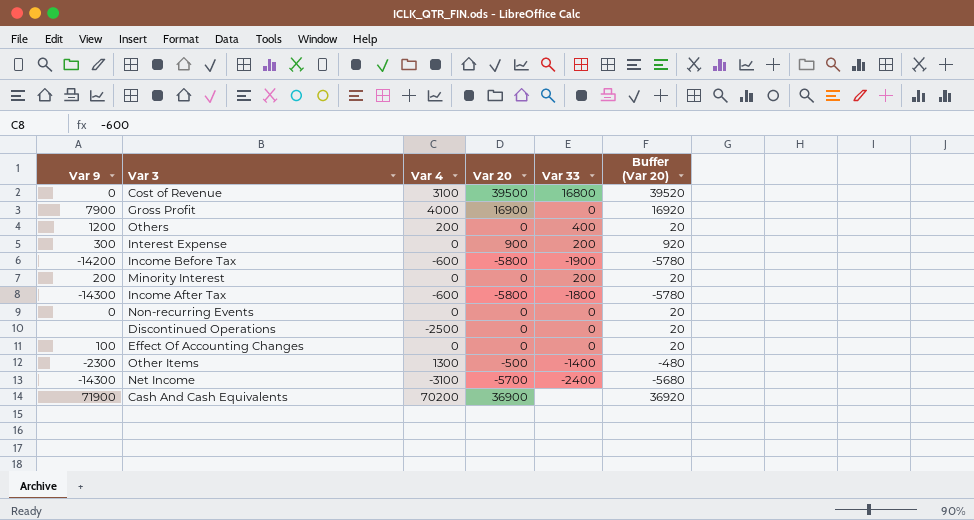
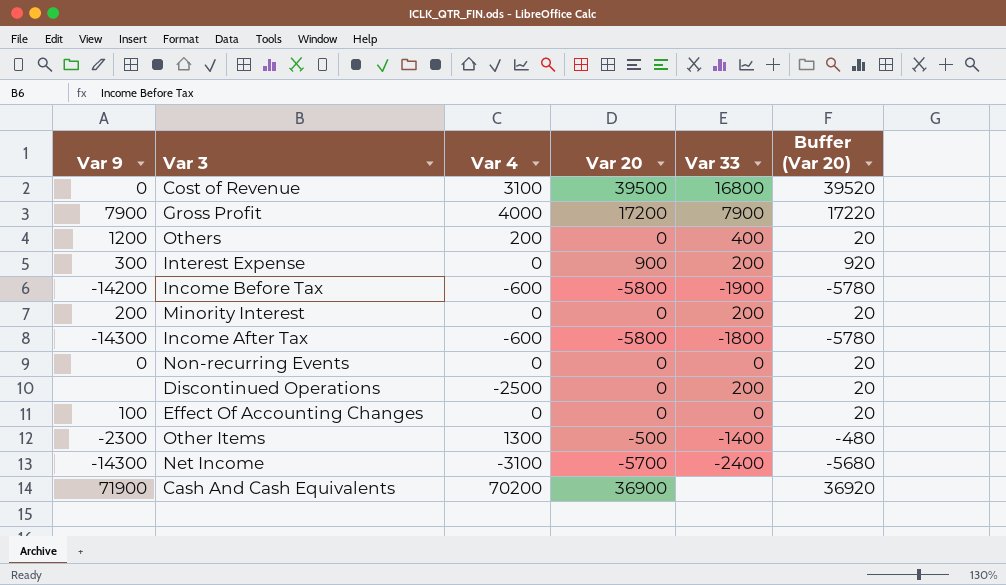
Gross Profit | Var 20: 16900 -> 17200
Gross Profit | Var 33: 0 -> 7900
Gross Profit | Buffer (Var 20): 16920 -> 17220
Discontinued Operations | Var 33: 0 -> 200

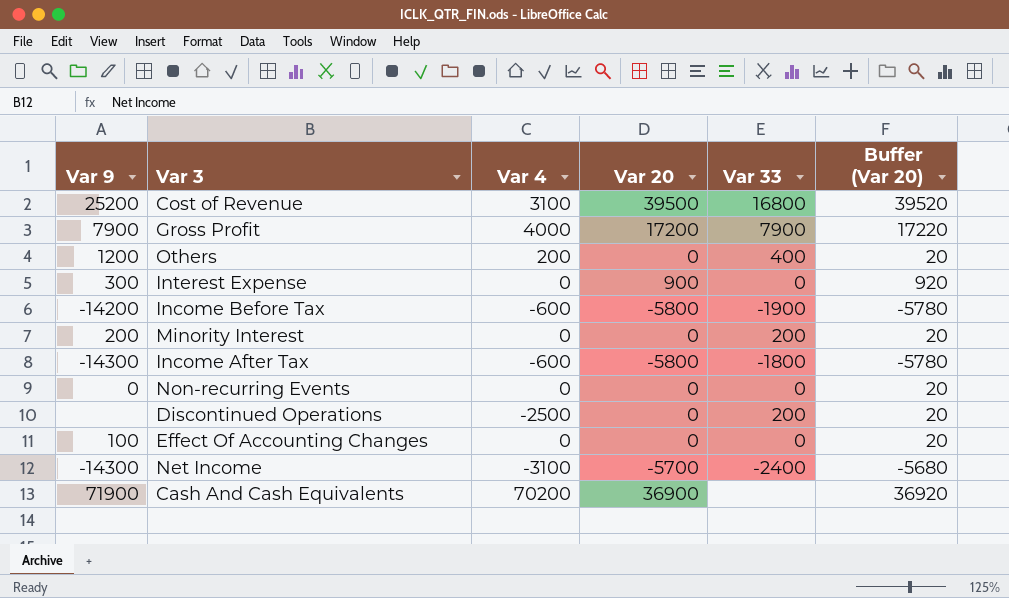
row Other Items: -2300 | 1300 | -500 | -1400 | -480 -> none
Cost of Revenue | Var 9: 0 -> 25200
Interest Expense | Var 33: 200 -> 0

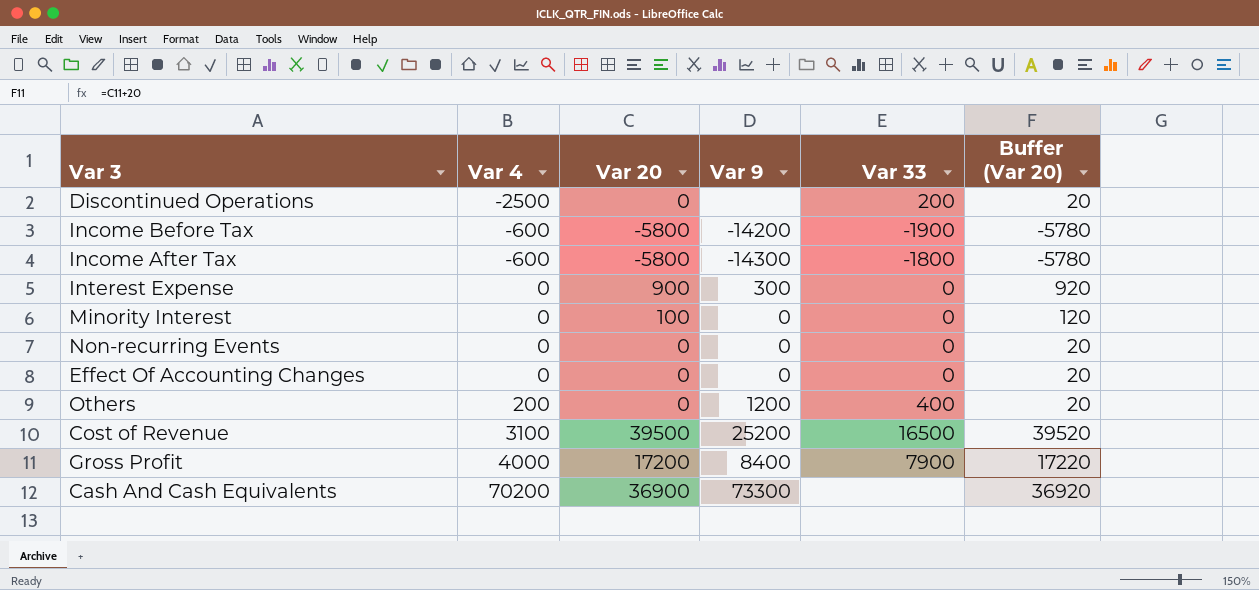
row order: none -> Var 4 ascending
column Var 9 | position: 1 -> 4
row Net Income: -14300 | -3100 | -5700 | -2400 | -5680 -> none
Minority Interest | Var 20: 0 -> 100
Minority Interest | Var 9: 200 -> 0
Minority Interest | Var 33: 200 -> 0
Minority Interest | Buffer (Var 20): 20 -> 120
Effect Of Accounting Changes | Var 9: 100 -> 0
Cost of Revenue | Var 33: 16800 -> 16500
Gross Profit | Var 9: 7900 -> 8400
Cash And Cash Equivalents | Var 9: 71900 -> 73300

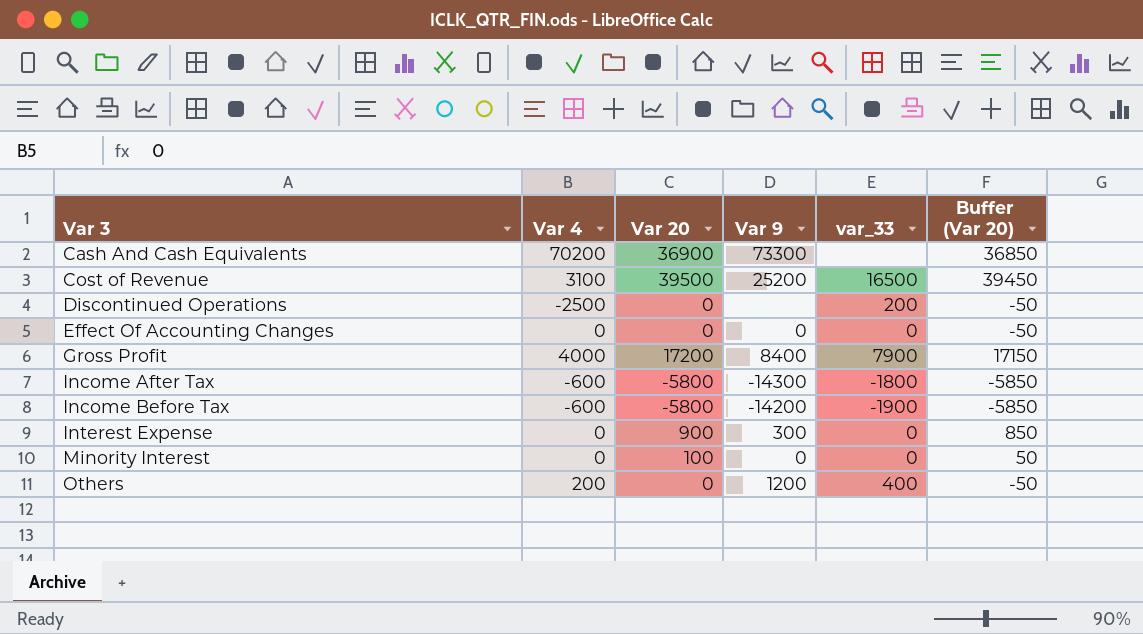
row order: Var 4 ascending -> Var 3 ascending
column name: Var 33 -> var_33
column Buffer (Var 20) | formula: [Var 20] + 20 -> [Var 20] - 50
row Non-recurring Events: 0 | 0 | 0 | 0 | 20 -> none

